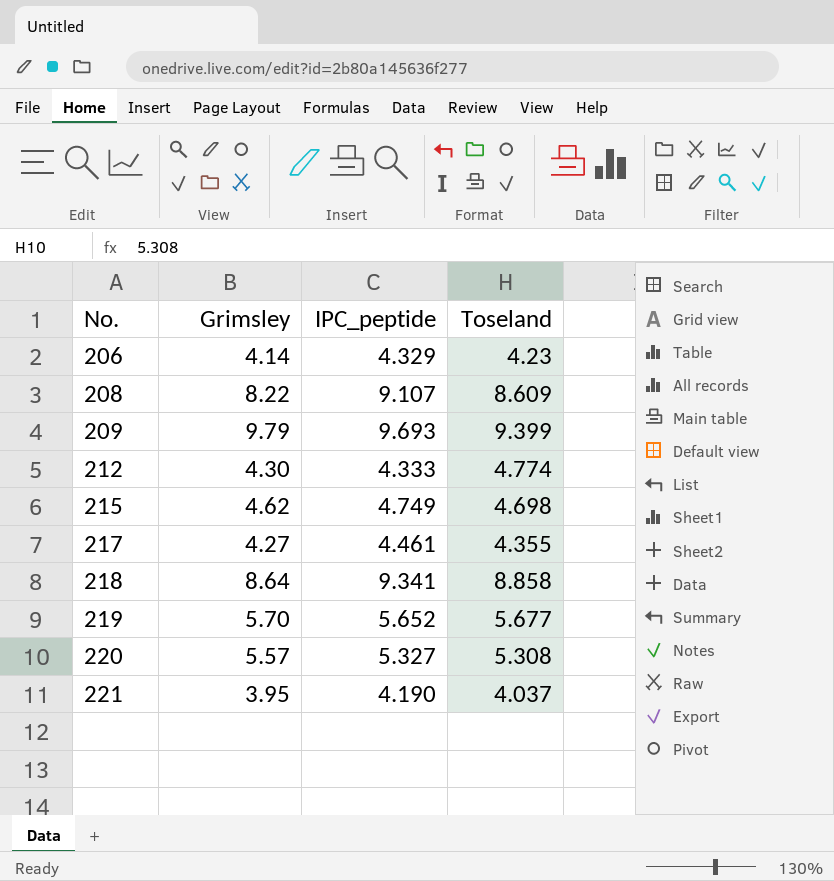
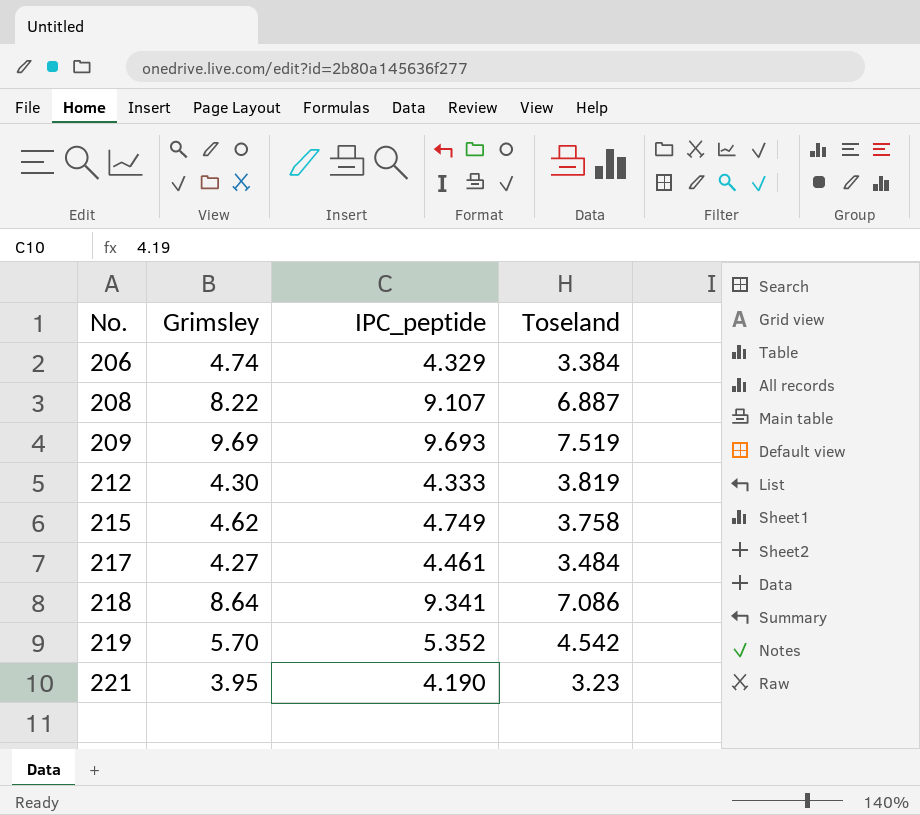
row 220: 5.57 | 5.327 | 5.308 -> none
206 | Grimsley: 4.14 -> 4.74
206 | Toseland: 4.23 -> 3.384
208 | Toseland: 8.609 -> 6.887
209 | Grimsley: 9.79 -> 9.69
209 | Toseland: 9.399 -> 7.519
212 | Toseland: 4.774 -> 3.819
215 | Toseland: 4.698 -> 3.758
217 | Toseland: 4.355 -> 3.484
218 | Toseland: 8.858 -> 7.086
219 | IPC_peptide: 5.652 -> 5.352
219 | Toseland: 5.677 -> 4.542
221 | Toseland: 4.037 -> 3.23

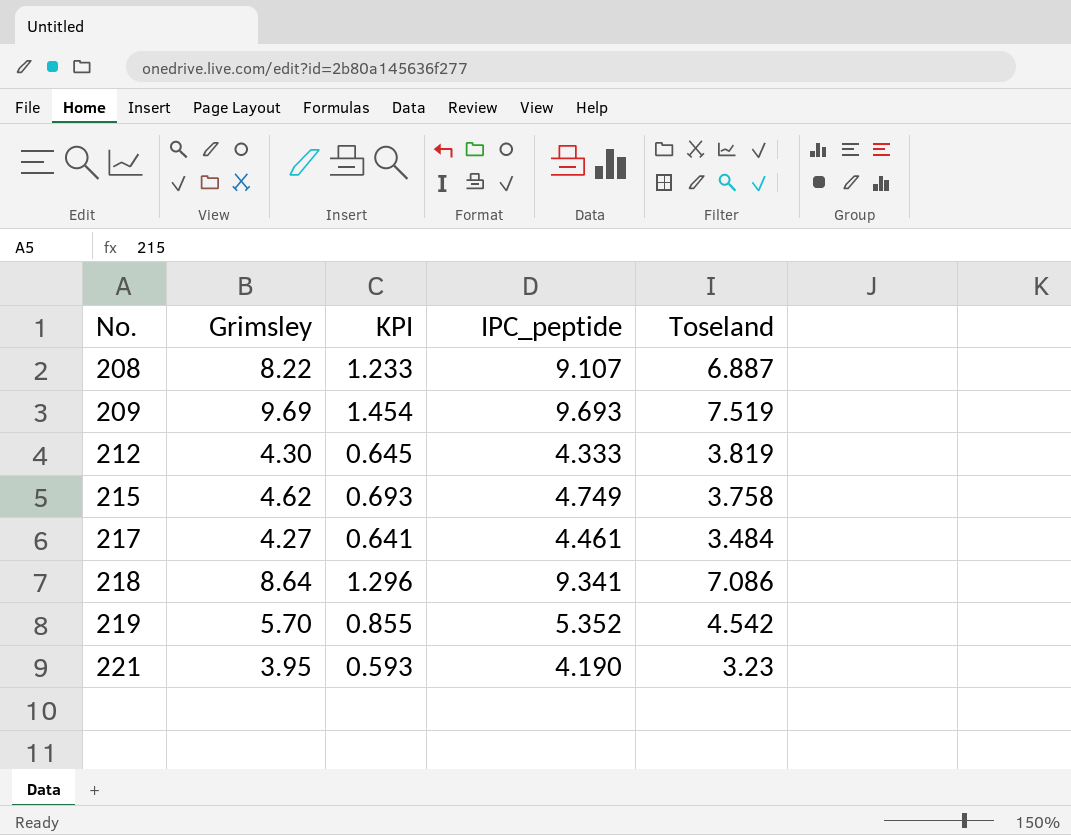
column KPI | formula: none -> [Grimsley] * 0.15
row 206: 4.74 | 4.329 | 3.384 -> none

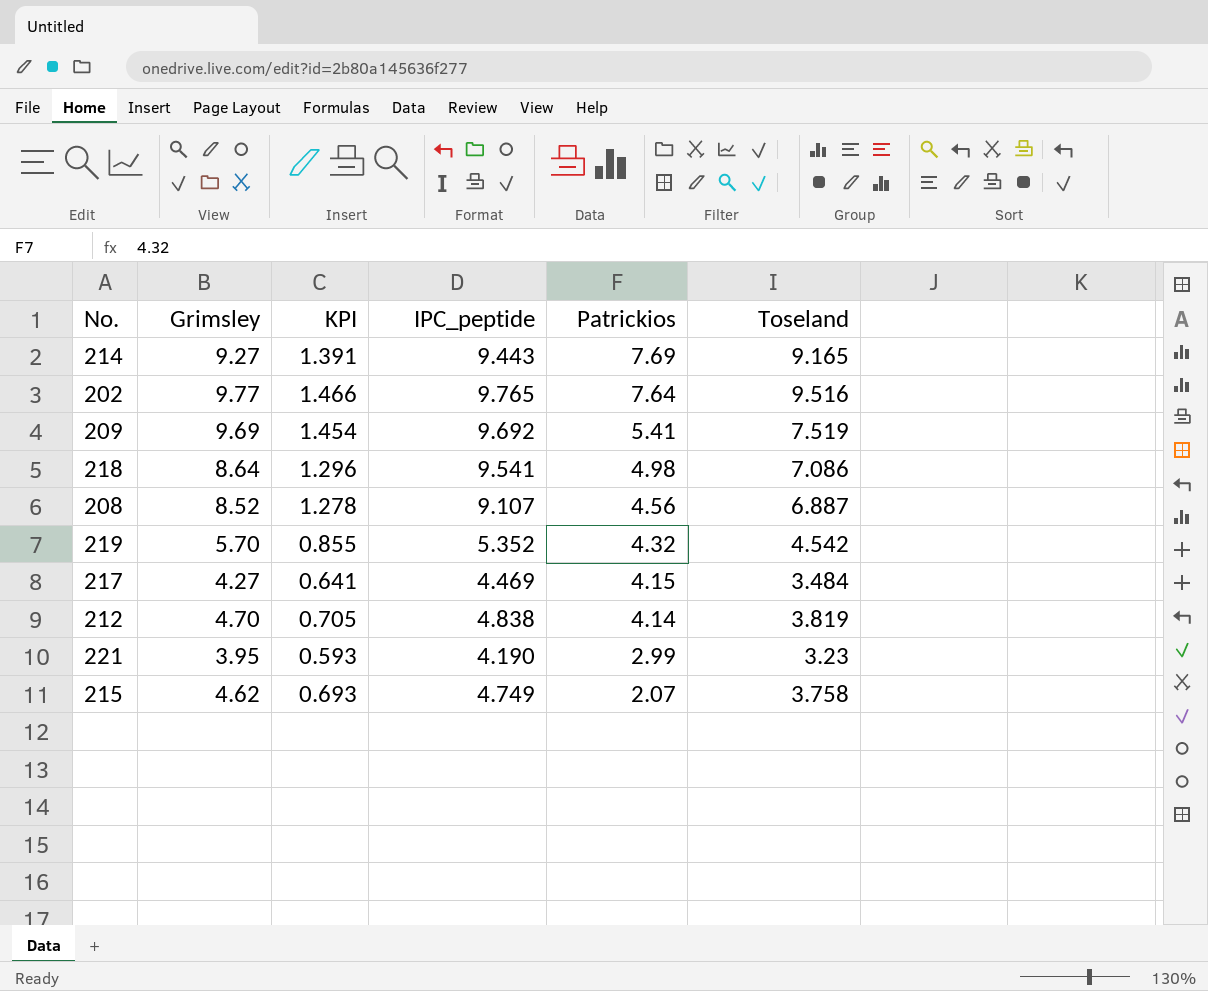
row order: No. ascending -> Patrickios descending
column Patrickios | position: none -> 5
row 214: none -> 9.27 | 1.391 | 9.443 | 7.69 | 9.165
row 202: none -> 9.77 | 1.466 | 9.765 | 7.64 | 9.516
209 | IPC_peptide: 9.693 -> 9.692
218 | IPC_peptide: 9.341 -> 9.541
208 | Grimsley: 8.22 -> 8.52
208 | KPI: 1.233 -> 1.278
217 | IPC_peptide: 4.461 -> 4.469
212 | Grimsley: 4.30 -> 4.70
212 | KPI: 0.645 -> 0.705
212 | IPC_peptide: 4.333 -> 4.838

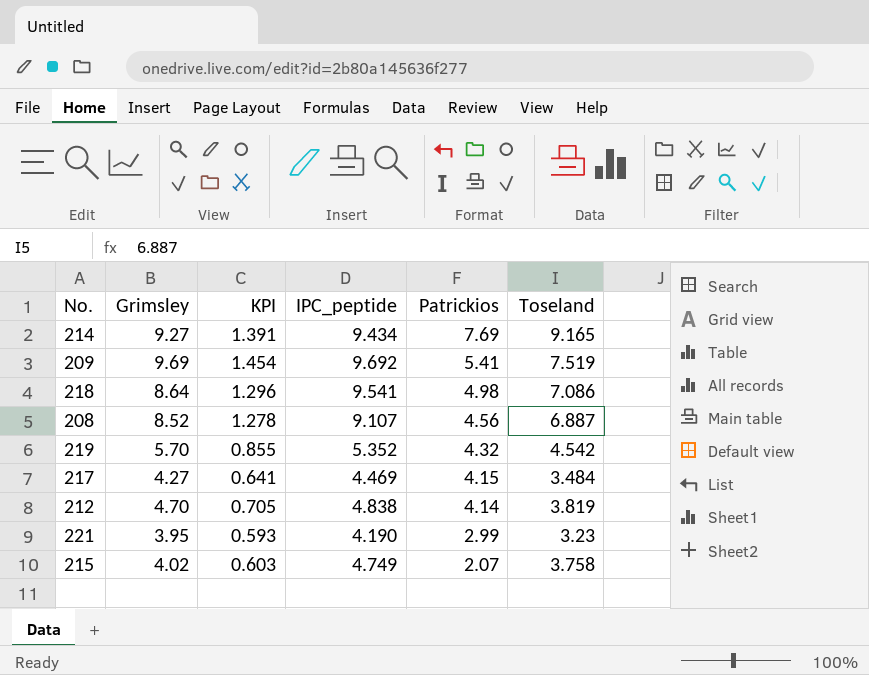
row 202: 9.77 | 1.466 | 9.765 | 7.64 | 9.516 -> none
214 | IPC_peptide: 9.443 -> 9.434
215 | Grimsley: 4.62 -> 4.02
215 | KPI: 0.693 -> 0.603

